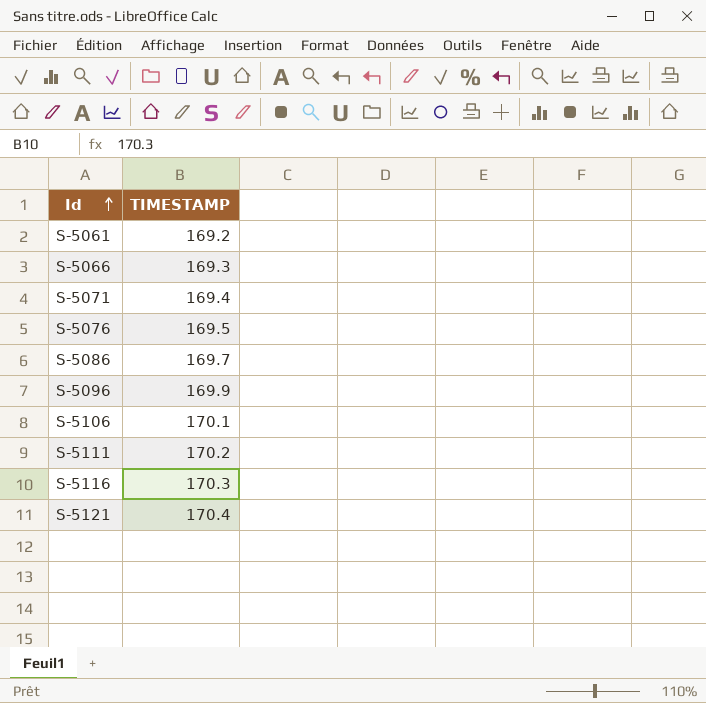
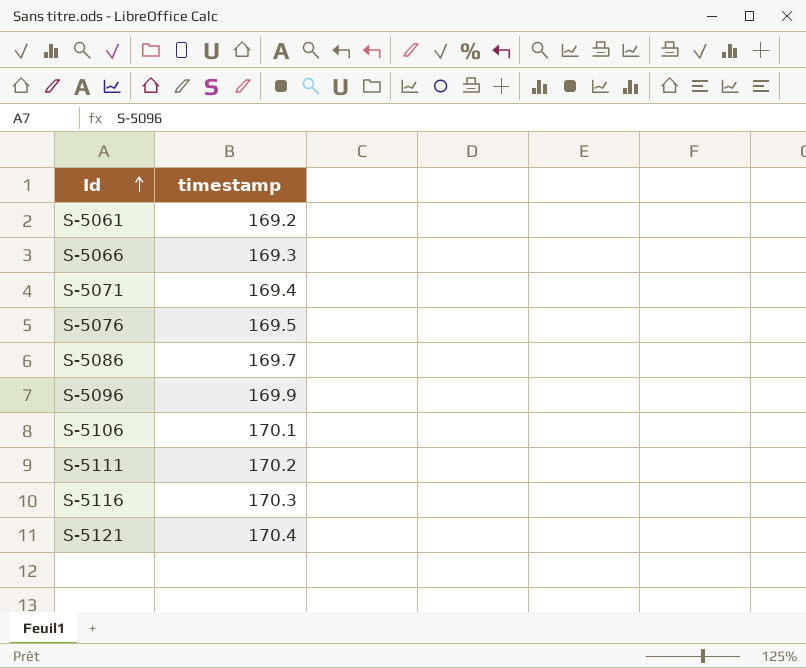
column name: TIMESTAMP -> timestamp

